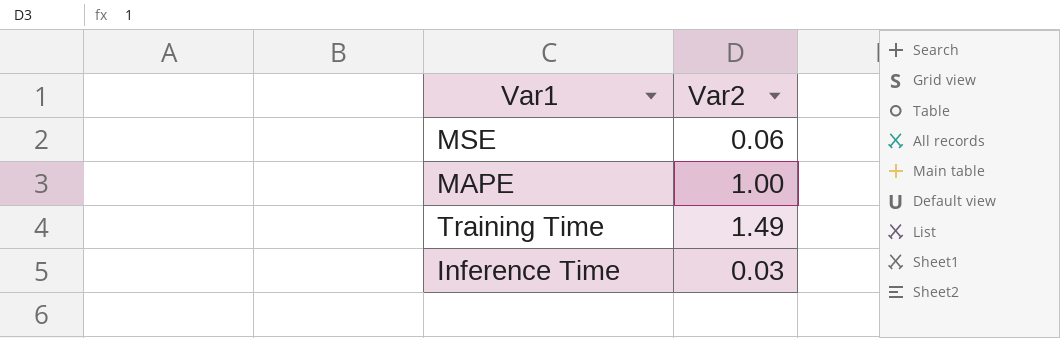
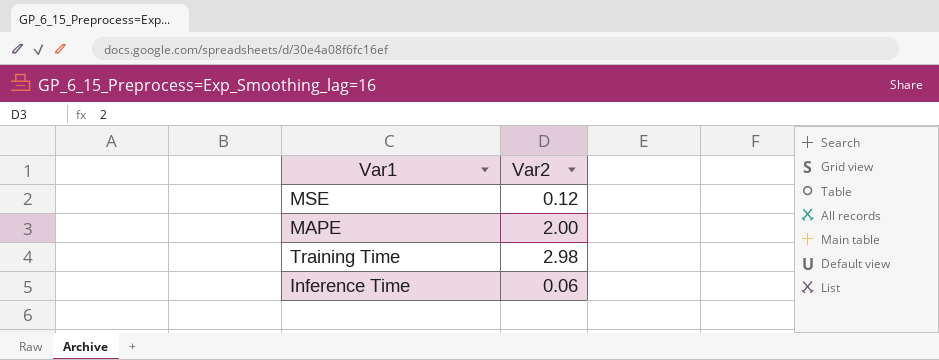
MSE | Var2: 0.06 -> 0.12
MAPE | Var2: 1.00 -> 2.00
Training Time | Var2: 1.49 -> 2.98
Inference Time | Var2: 0.03 -> 0.06

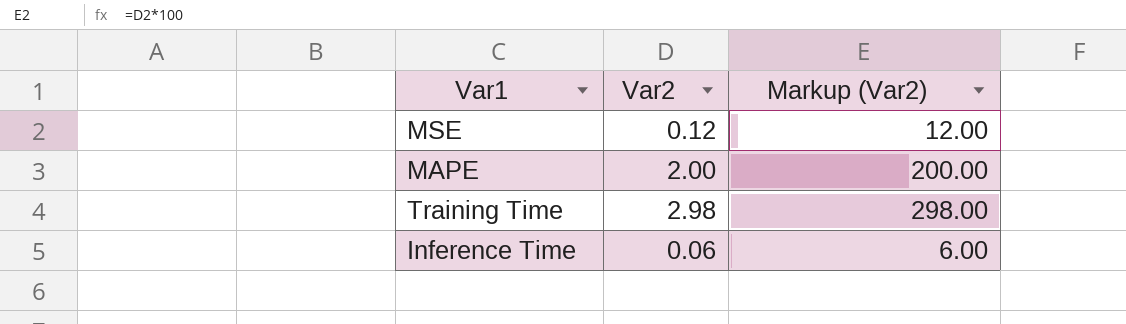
column Markup (Var2) | formula: none -> [Var2] * 100

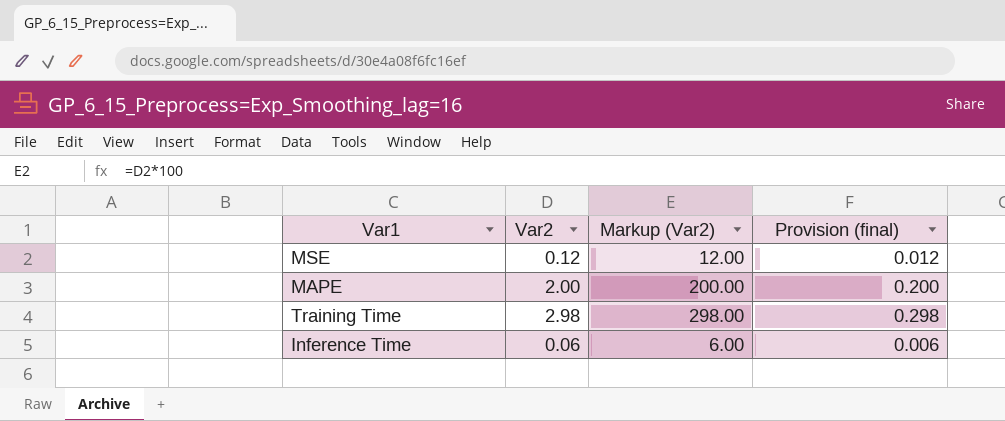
column Provision (final) | formula: none -> [Var2] * 0.1

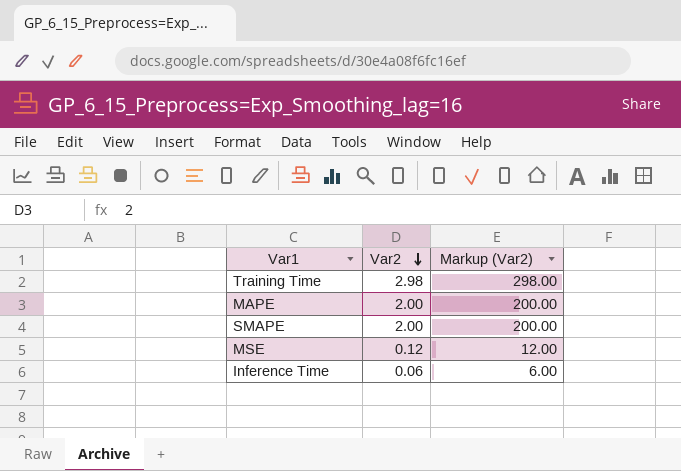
row order: none -> Var2 descending
column Provision (final) | formula: [Var2] * 0.1 -> none
row SMAPE: none -> 2.00 | 200.00

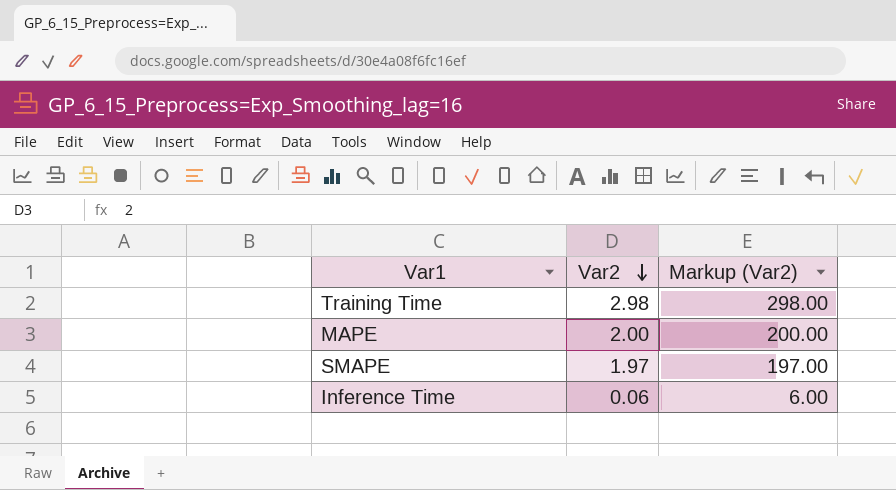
row MSE: 0.12 | 12.00 -> none
SMAPE | Var2: 2.00 -> 1.97
SMAPE | Markup (Var2): 200.00 -> 197.00

